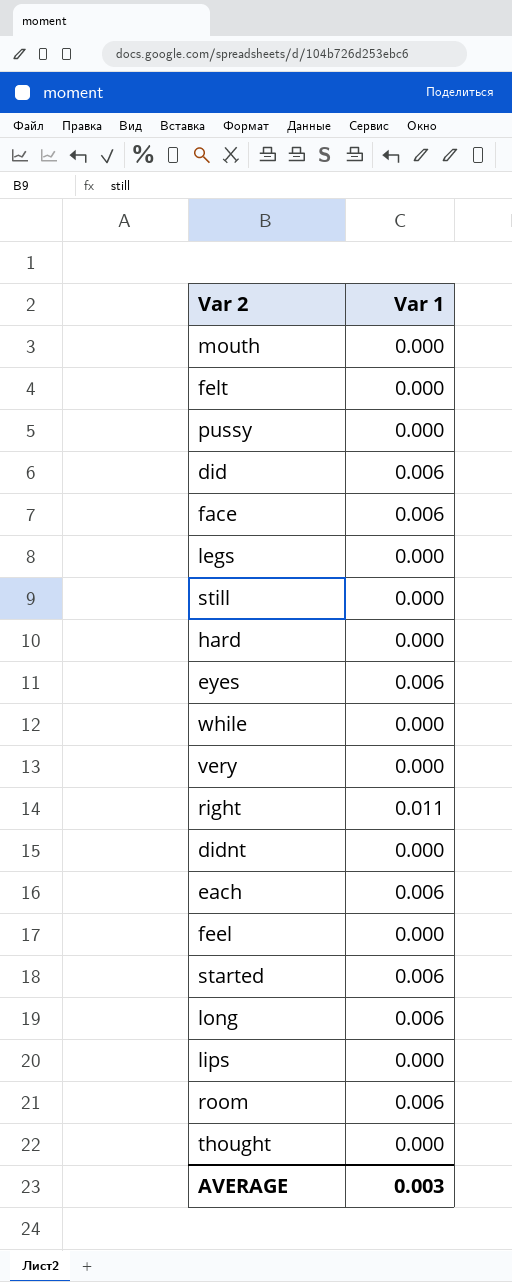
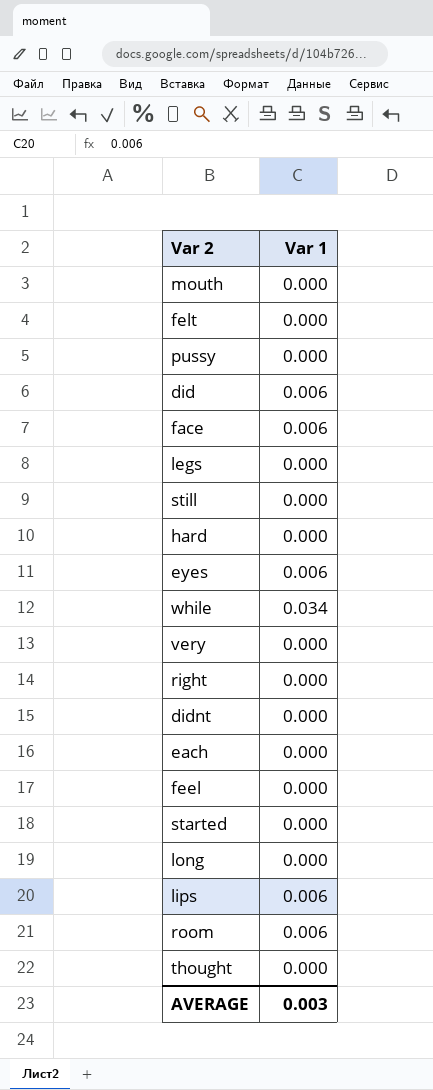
while | Var 1: 0.000 -> 0.034
right | Var 1: 0.011 -> 0.000
each | Var 1: 0.006 -> 0.000
started | Var 1: 0.006 -> 0.000
long | Var 1: 0.006 -> 0.000
lips | Var 1: 0.000 -> 0.006

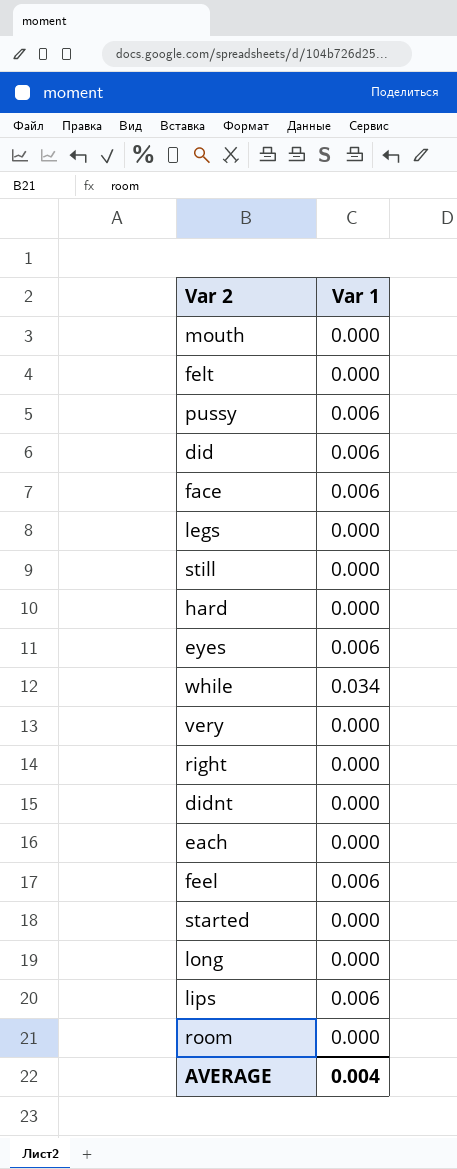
row thought: 0.000 -> none
pussy | Var 1: 0.000 -> 0.006
feel | Var 1: 0.000 -> 0.006
room | Var 1: 0.006 -> 0.000
AVERAGE | Var 1: 0.003 -> 0.004

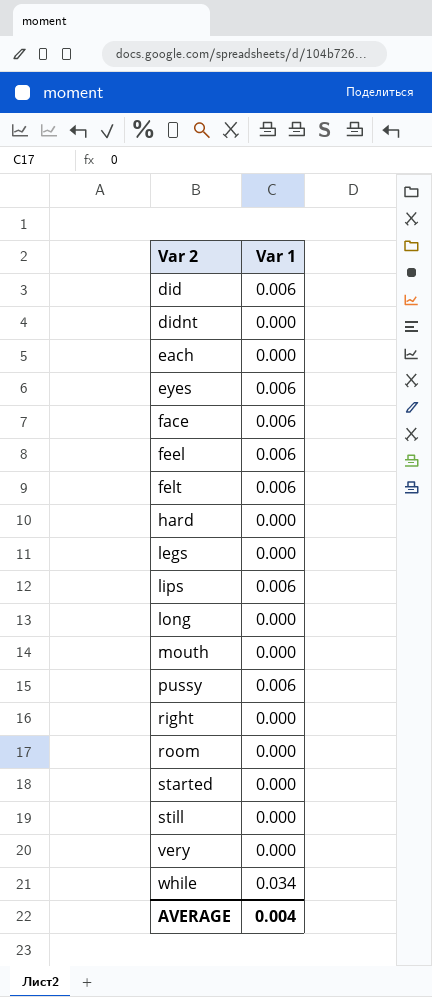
row order: none -> Var 2 ascending
felt | Var 1: 0.000 -> 0.006

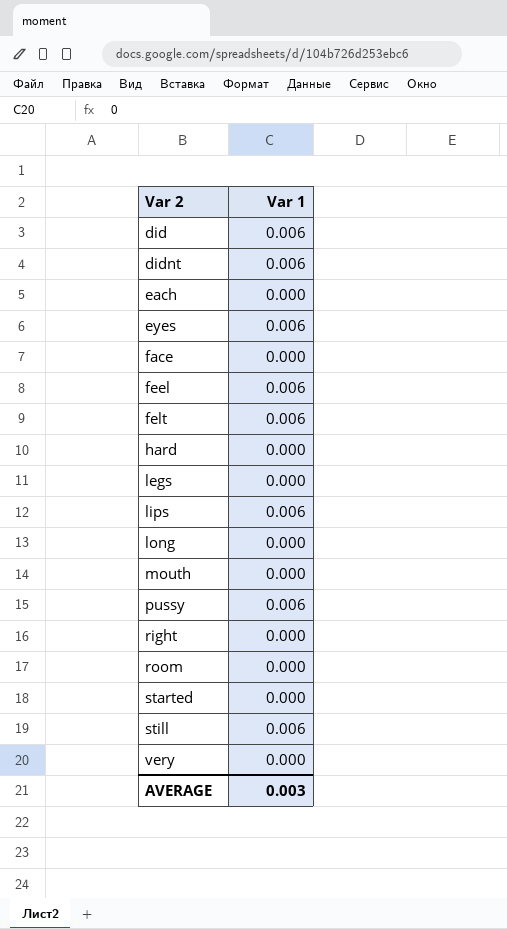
row while: 0.034 -> none
didnt | Var 1: 0.000 -> 0.006
face | Var 1: 0.006 -> 0.000
still | Var 1: 0.000 -> 0.006
AVERAGE | Var 1: 0.004 -> 0.003

